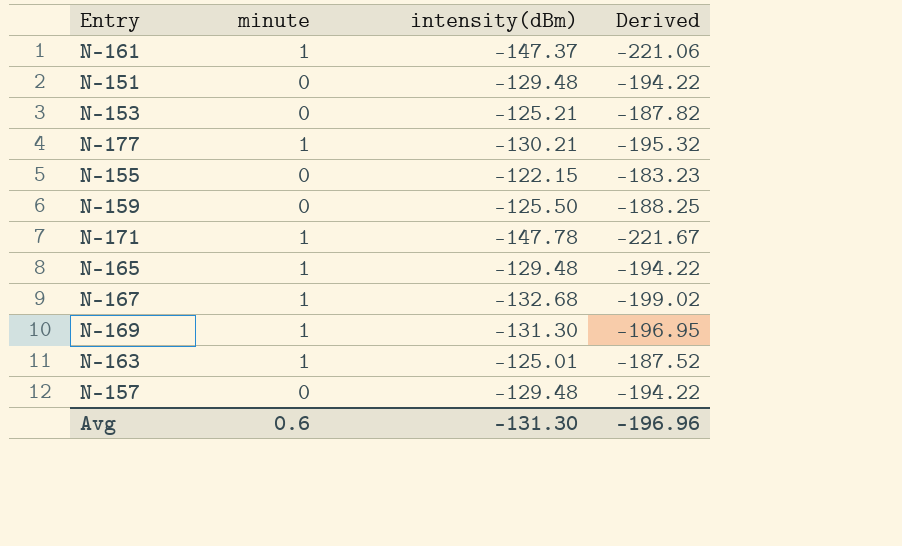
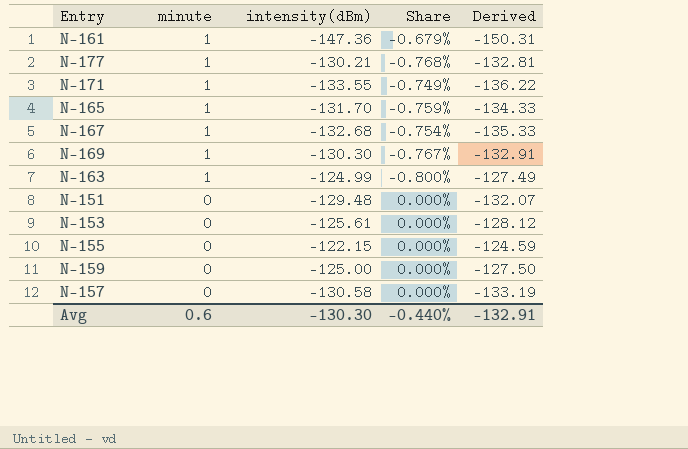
row order: none -> minute descending
column Share | formula: none -> [minute] / [intensity(dBm)]
column Derived | formula: [intensity(dBm)] * 1.5 -> [intensity(dBm)] * 1.02
N-161 | intensity(dBm): -147.37 -> -147.36
N-171 | intensity(dBm): -147.78 -> -133.55
N-165 | intensity(dBm): -129.48 -> -131.70
N-169 | intensity(dBm): -131.30 -> -130.30
N-163 | intensity(dBm): -125.01 -> -124.99
N-153 | intensity(dBm): -125.21 -> -125.61
N-159 | intensity(dBm): -125.50 -> -125.00
N-157 | intensity(dBm): -129.48 -> -130.58
Avg | intensity(dBm): -131.30 -> -130.30
Avg | Derived: -196.96 -> -132.91

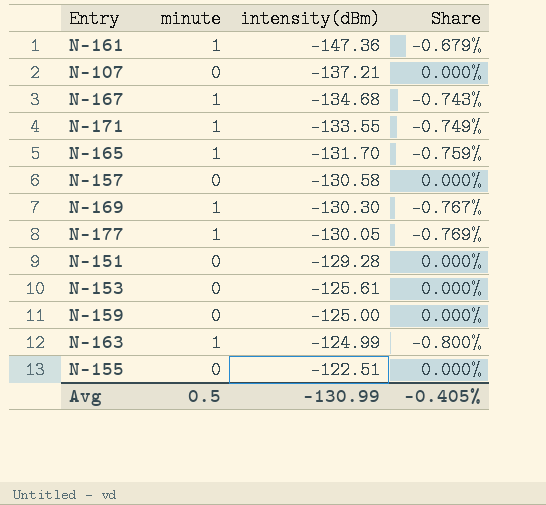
row order: minute descending -> intensity(dBm) ascending
column Derived | formula: [intensity(dBm)] * 1.02 -> none
row N-107: none -> 0 | -137.21 | 0.000%
N-167 | intensity(dBm): -132.68 -> -134.68
N-167 | Share: -0.754% -> -0.743%
N-177 | intensity(dBm): -130.21 -> -130.05
N-177 | Share: -0.768% -> -0.769%
N-151 | intensity(dBm): -129.48 -> -129.28
N-155 | intensity(dBm): -122.15 -> -122.51
Avg | minute: 0.6 -> 0.5
Avg | intensity(dBm): -130.30 -> -130.99
Avg | Share: -0.440% -> -0.405%

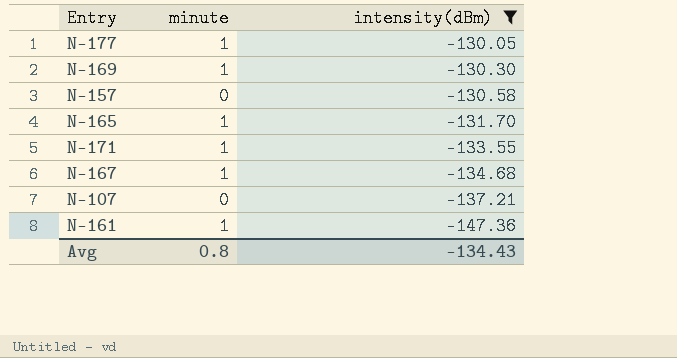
filter: none -> intensity(dBm) <= -130.05
row order: intensity(dBm) ascending -> intensity(dBm) descending
column Share | formula: [minute] / [intensity(dBm)] -> none
Avg | minute: 0.5 -> 0.8
Avg | intensity(dBm): -130.99 -> -134.43

